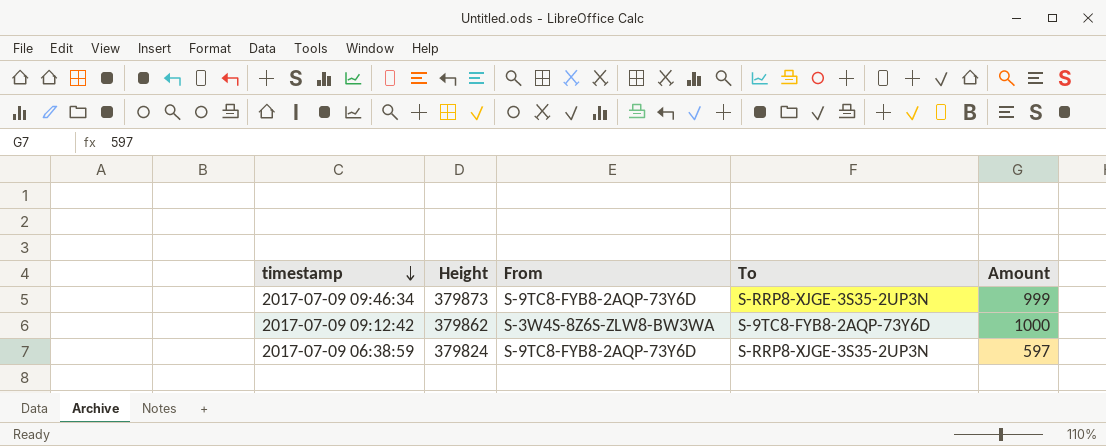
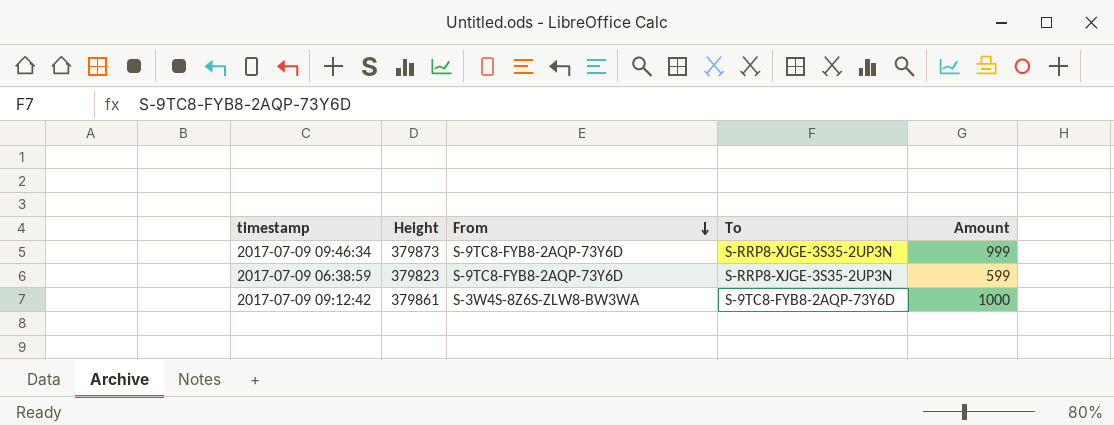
row order: timestamp descending -> From descending
2017-07-09 06:38:59 | Height: 379824 -> 379823
2017-07-09 06:38:59 | Amount: 597 -> 599
2017-07-09 09:12:42 | Height: 379862 -> 379861

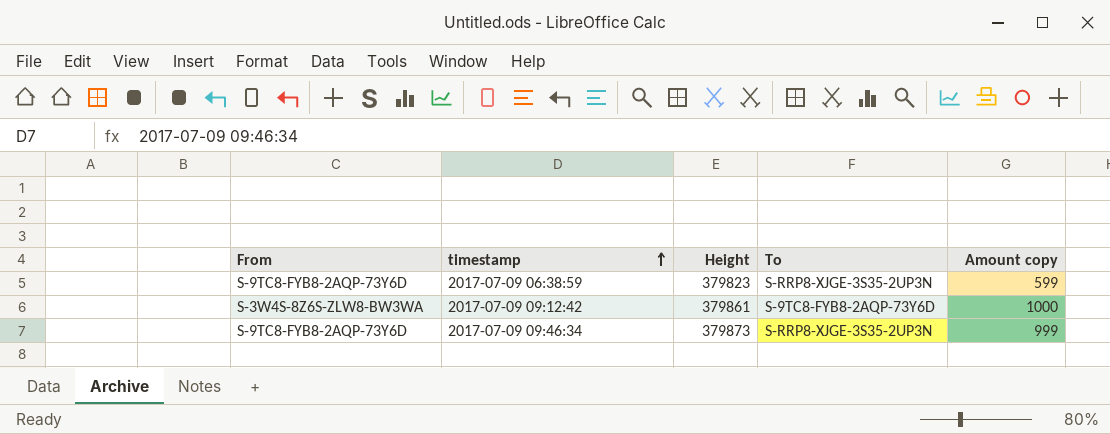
row order: From descending -> timestamp ascending
column From | position: 3 -> 1
column name: Amount -> Amount copy

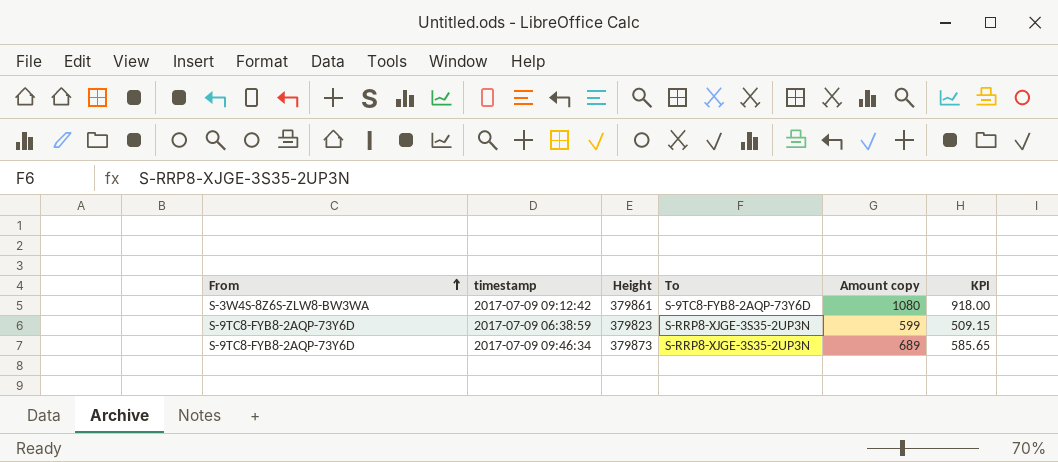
row order: timestamp ascending -> From ascending
column KPI | formula: none -> [Amount copy] * 0.85
2017-07-09 09:12:42 | Amount copy: 1000 -> 1080
2017-07-09 09:46:34 | Amount copy: 999 -> 689

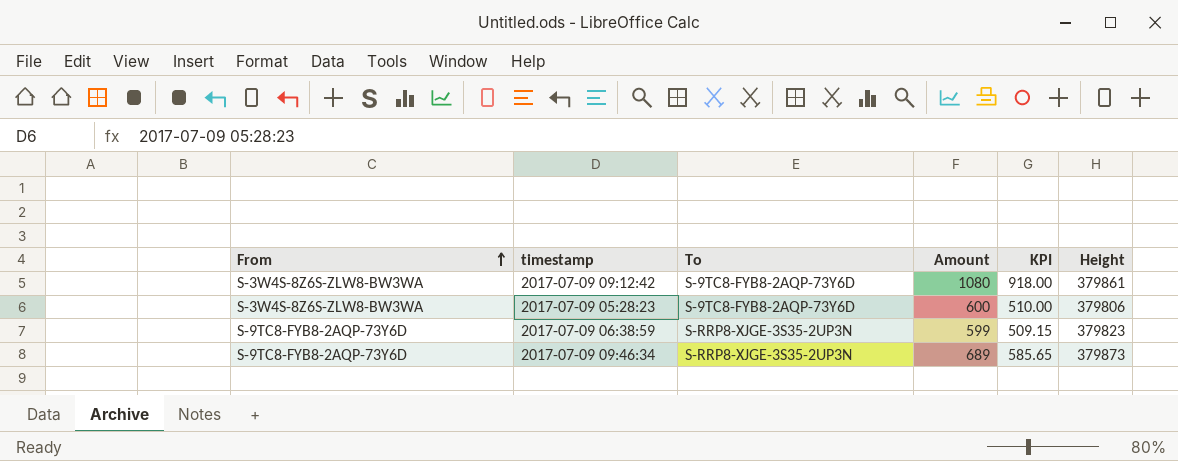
column name: Amount copy -> Amount
column Height | position: 3 -> 6
row 2017-07-09 05:28:23: none -> S-3W4S-8Z6S-ZLW8-BW3WA | S-9TC8-FYB8-2AQP-73Y6D | 600 | 510.00 | 379806

